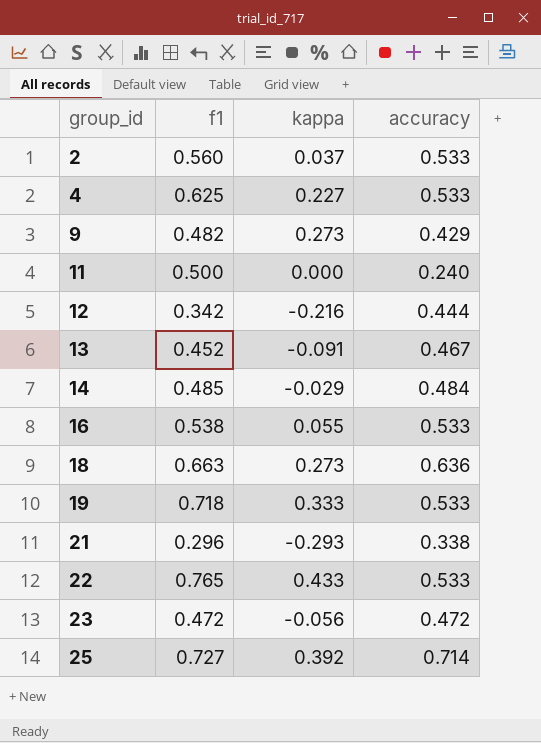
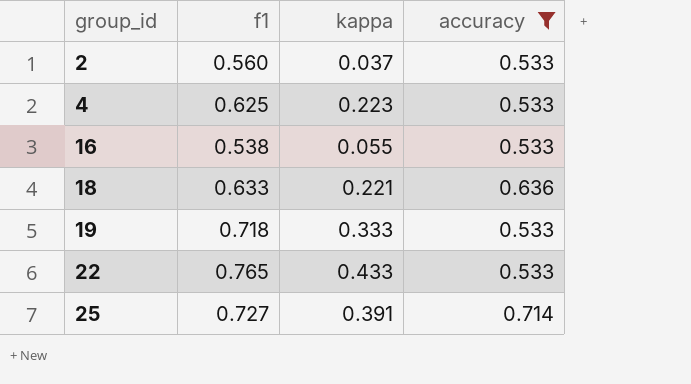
filter: none -> accuracy >= 0.533
4 | kappa: 0.227 -> 0.223
18 | f1: 0.663 -> 0.633
18 | kappa: 0.273 -> 0.221
25 | kappa: 0.392 -> 0.391

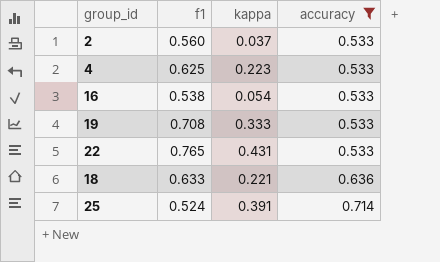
row order: group_id ascending -> accuracy ascending
16 | kappa: 0.055 -> 0.054
19 | f1: 0.718 -> 0.708
22 | kappa: 0.433 -> 0.431
25 | f1: 0.727 -> 0.524

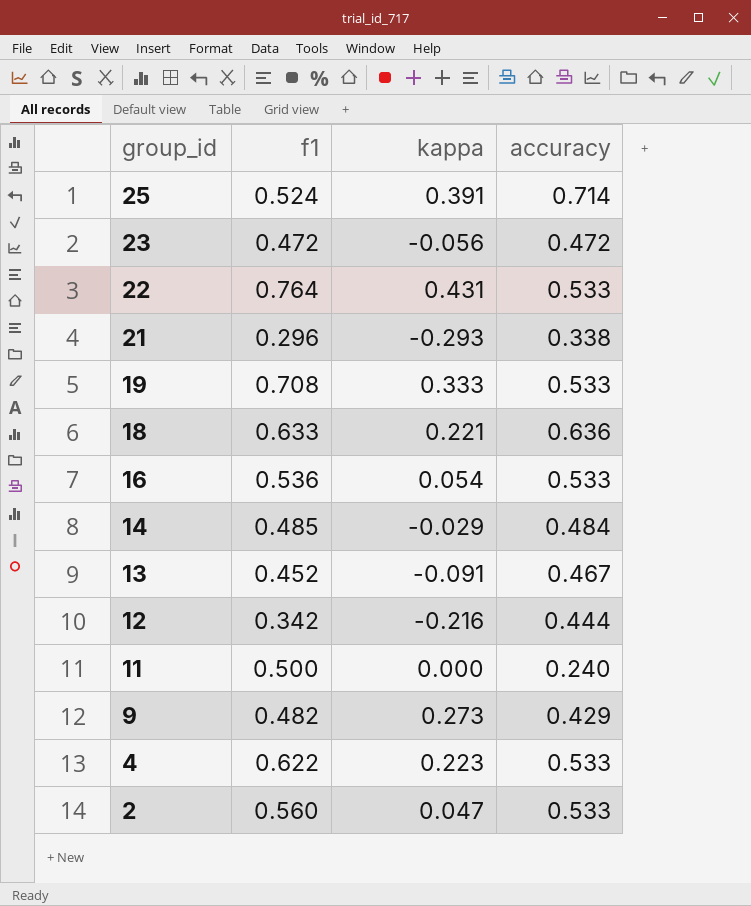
filter: accuracy >= 0.533 -> none
row order: accuracy ascending -> group_id descending
22 | f1: 0.765 -> 0.764
16 | f1: 0.538 -> 0.536
4 | f1: 0.625 -> 0.622
2 | kappa: 0.037 -> 0.047

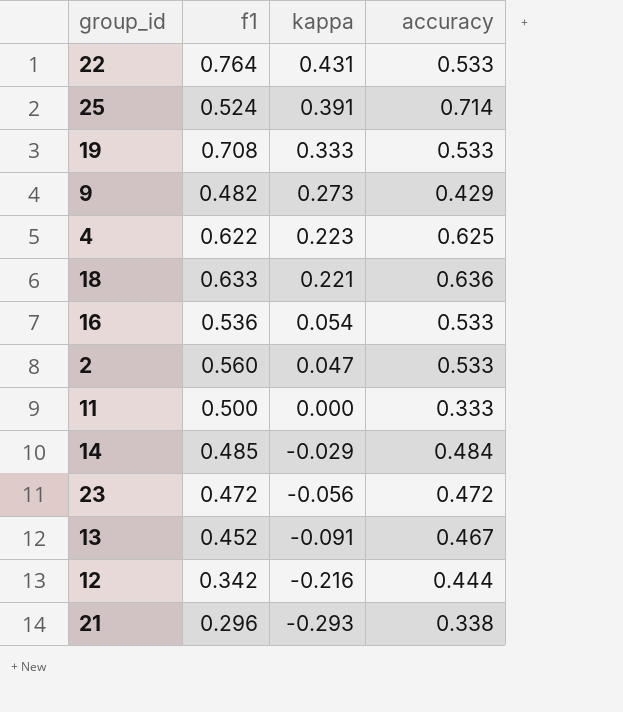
row order: group_id descending -> kappa descending
4 | accuracy: 0.533 -> 0.625
11 | accuracy: 0.240 -> 0.333

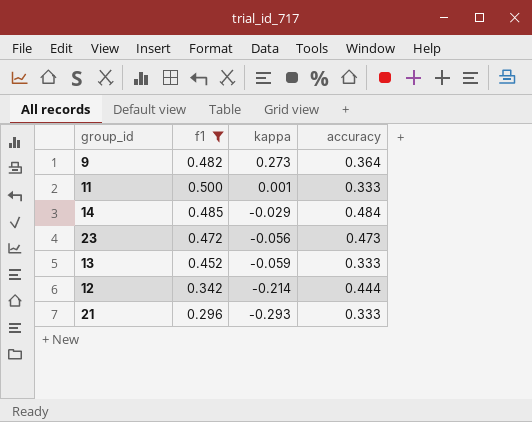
filter: none -> f1 <= 0.500
9 | accuracy: 0.429 -> 0.364
11 | kappa: 0.000 -> 0.001
23 | accuracy: 0.472 -> 0.473
13 | kappa: -0.091 -> -0.059
13 | accuracy: 0.467 -> 0.333
12 | kappa: -0.216 -> -0.214
21 | accuracy: 0.338 -> 0.333

